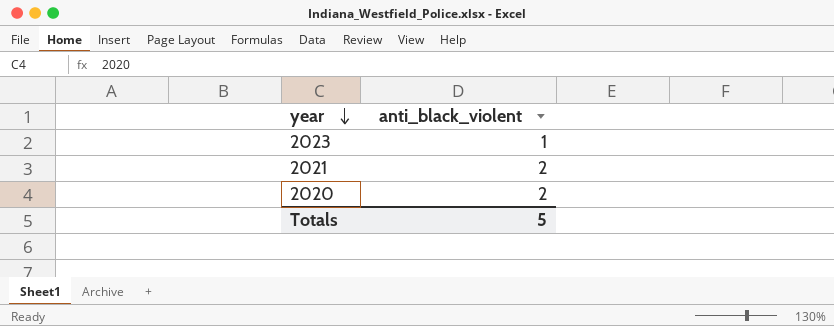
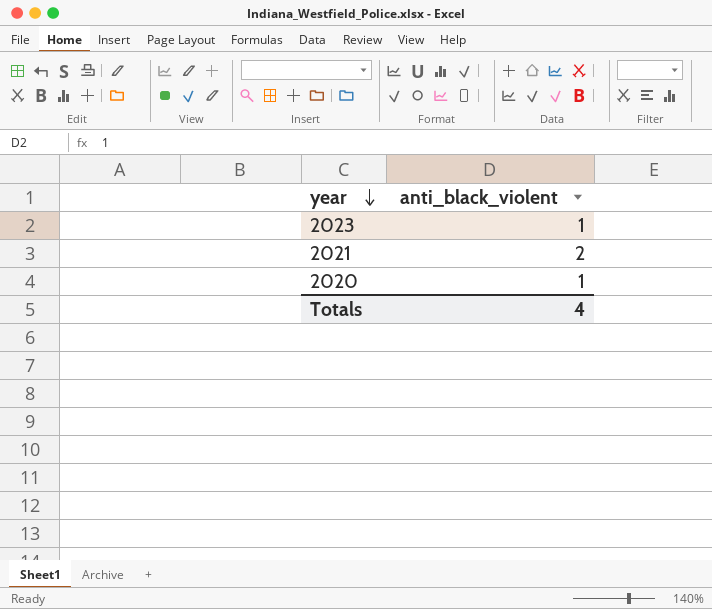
2020 | anti_black_violent: 2 -> 1
Totals | anti_black_violent: 5 -> 4

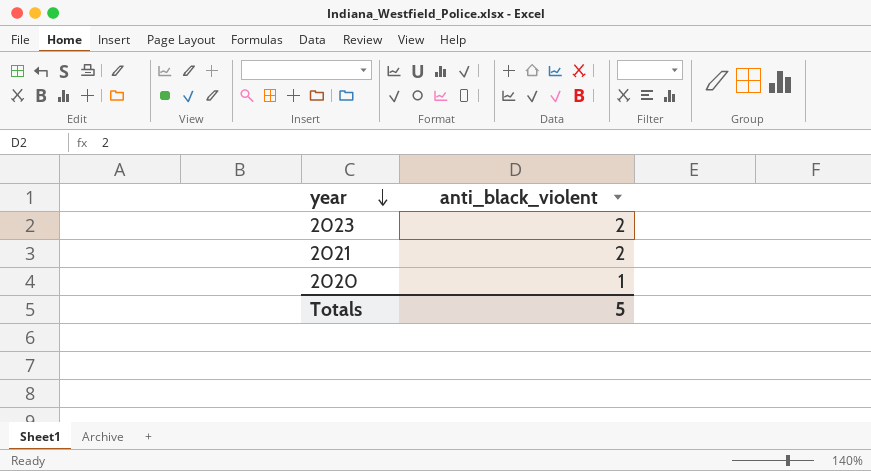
2023 | anti_black_violent: 1 -> 2
Totals | anti_black_violent: 4 -> 5

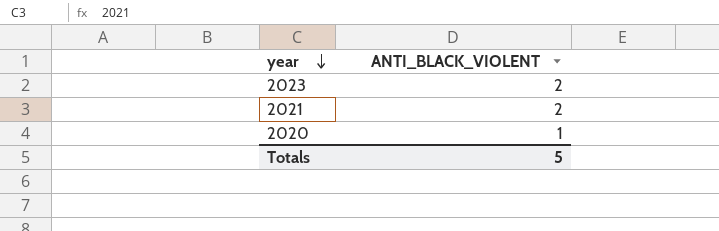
column name: anti_black_violent -> ANTI_BLACK_VIOLENT

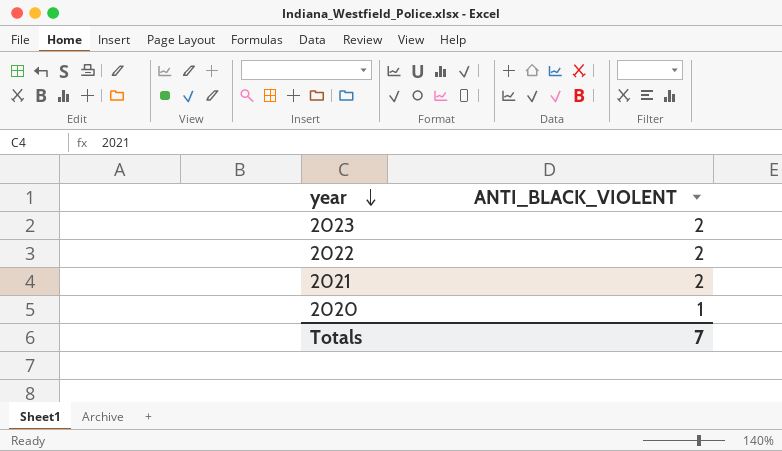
row 2022: none -> 2
Totals | ANTI_BLACK_VIOLENT: 5 -> 7

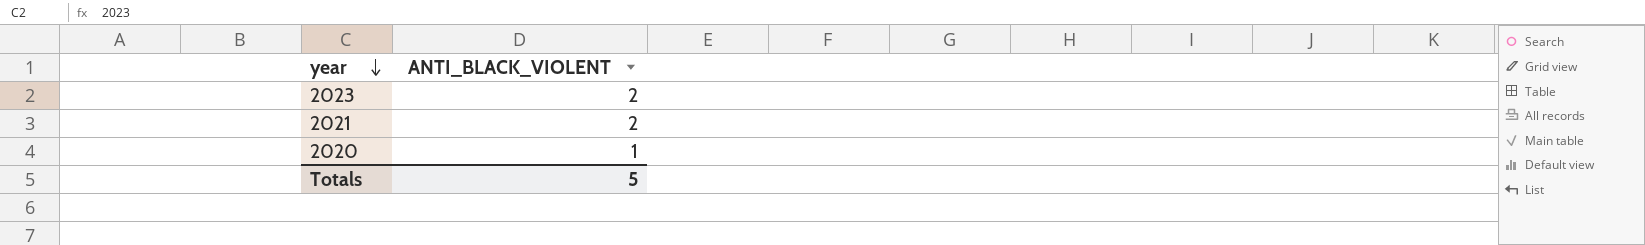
row 2022: 2 -> none
Totals | ANTI_BLACK_VIOLENT: 7 -> 5

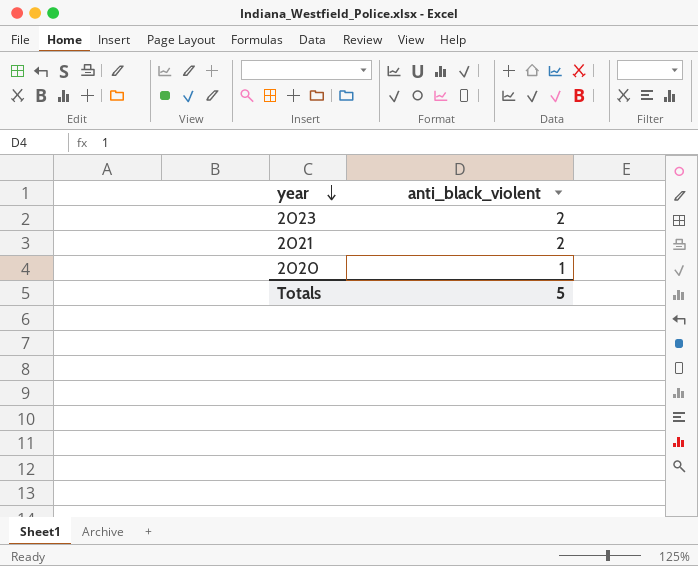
column name: ANTI_BLACK_VIOLENT -> anti_black_violent

